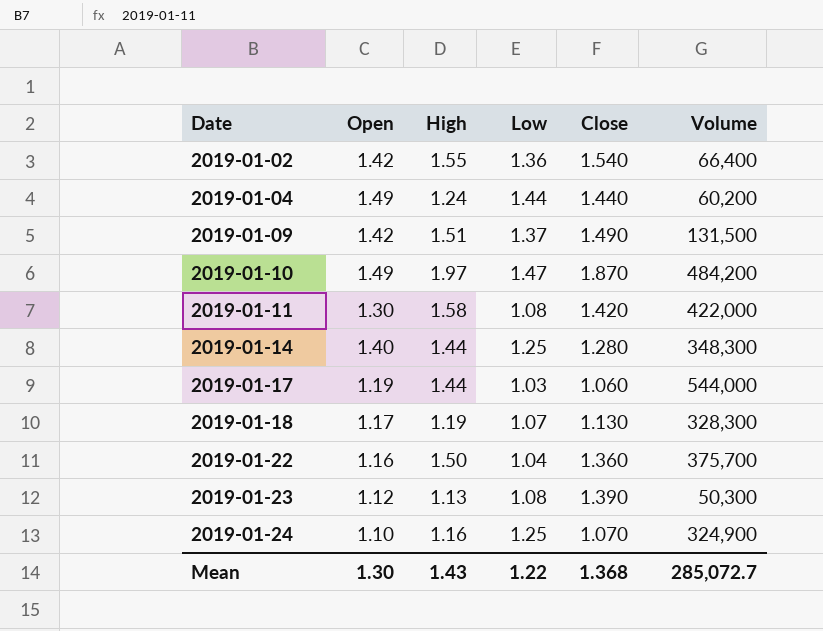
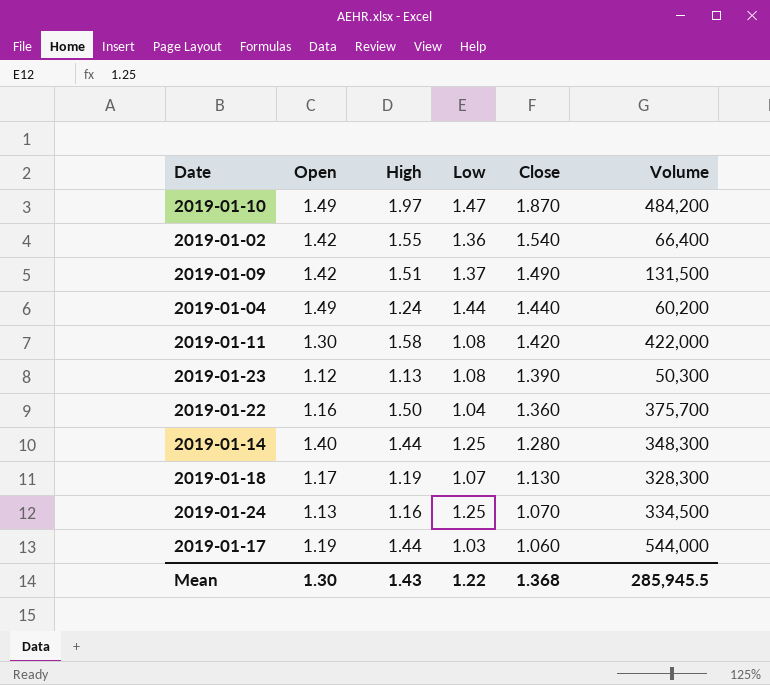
row order: Date ascending -> Close descending
2019-01-24 | Open: 1.10 -> 1.13
2019-01-24 | Volume: 324,900 -> 334,500
Mean | Volume: 285,072.7 -> 285,945.5

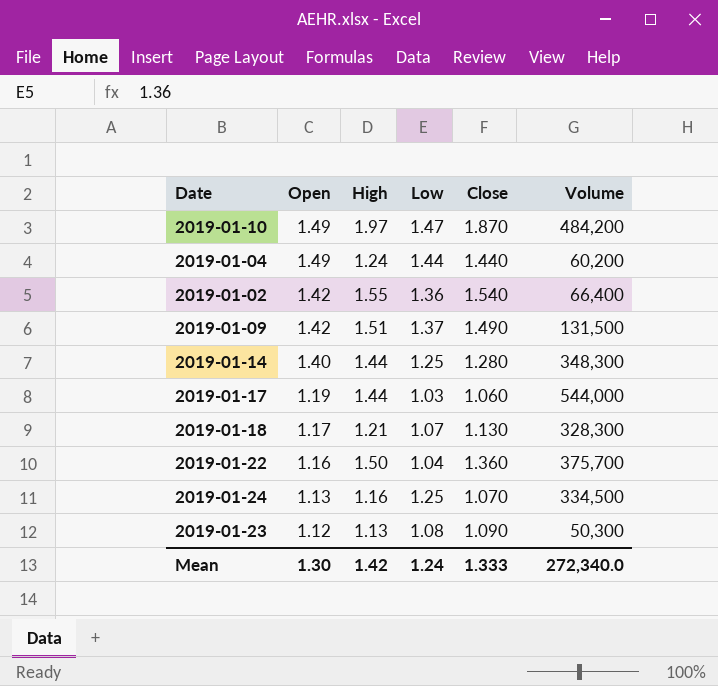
row order: Close descending -> Open descending
row 2019-01-11: 1.30 | 1.58 | 1.08 | 1.420 | 422,000 -> none
2019-01-18 | High: 1.19 -> 1.21
2019-01-23 | Close: 1.390 -> 1.090
Mean | High: 1.43 -> 1.42
Mean | Low: 1.22 -> 1.24
Mean | Close: 1.368 -> 1.333
Mean | Volume: 285,945.5 -> 272,340.0

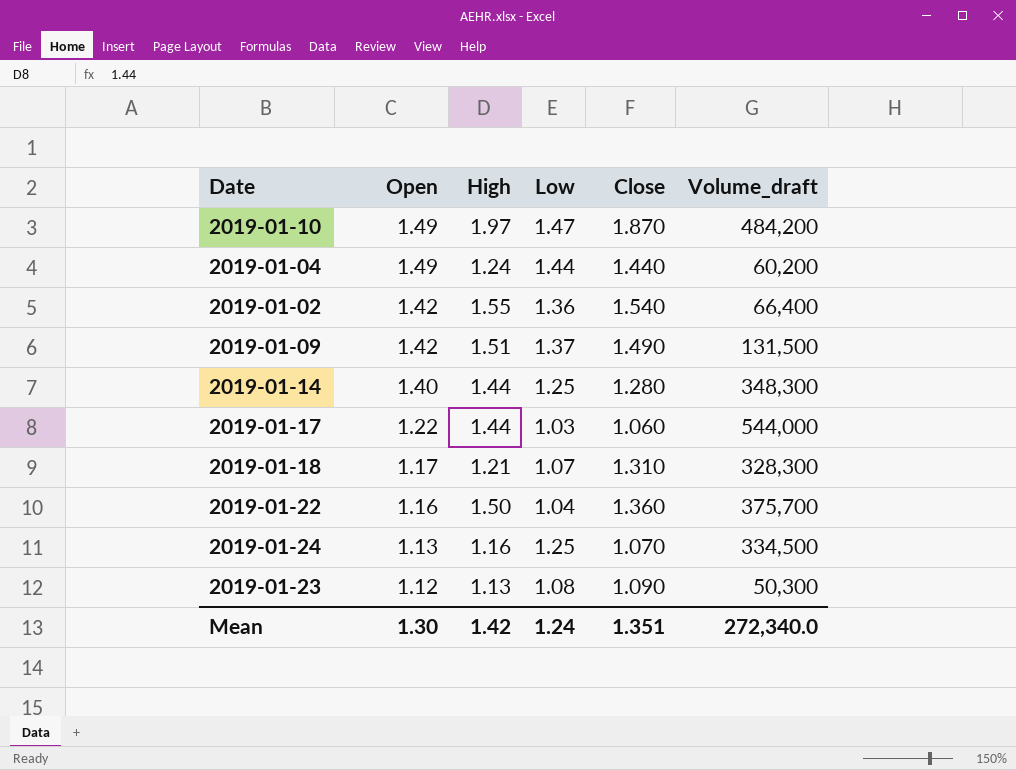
column name: Volume -> Volume_draft
2019-01-17 | Open: 1.19 -> 1.22
2019-01-18 | Close: 1.130 -> 1.310
Mean | Close: 1.333 -> 1.351

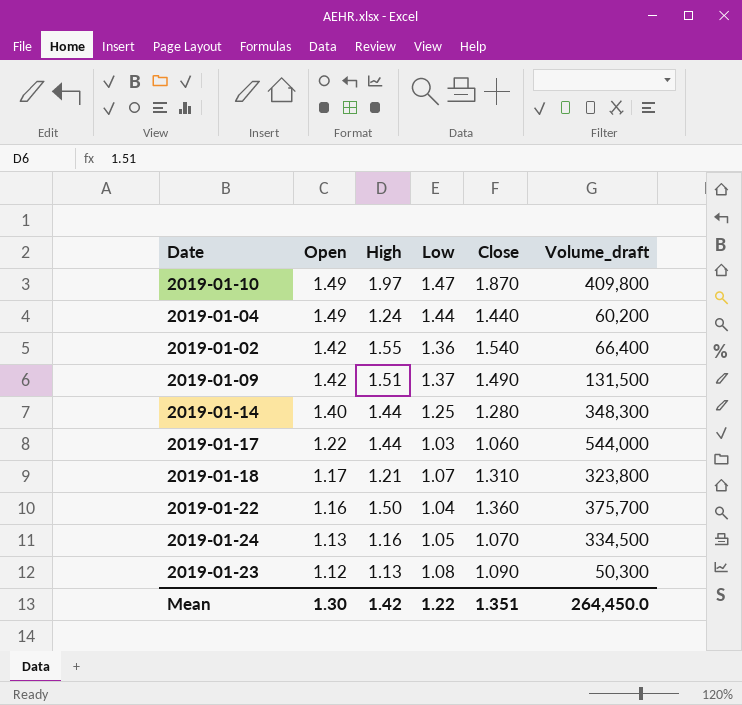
2019-01-10 | Volume_draft: 484,200 -> 409,800
2019-01-18 | Volume_draft: 328,300 -> 323,800
2019-01-24 | Low: 1.25 -> 1.05
Mean | Low: 1.24 -> 1.22
Mean | Volume_draft: 272,340.0 -> 264,450.0

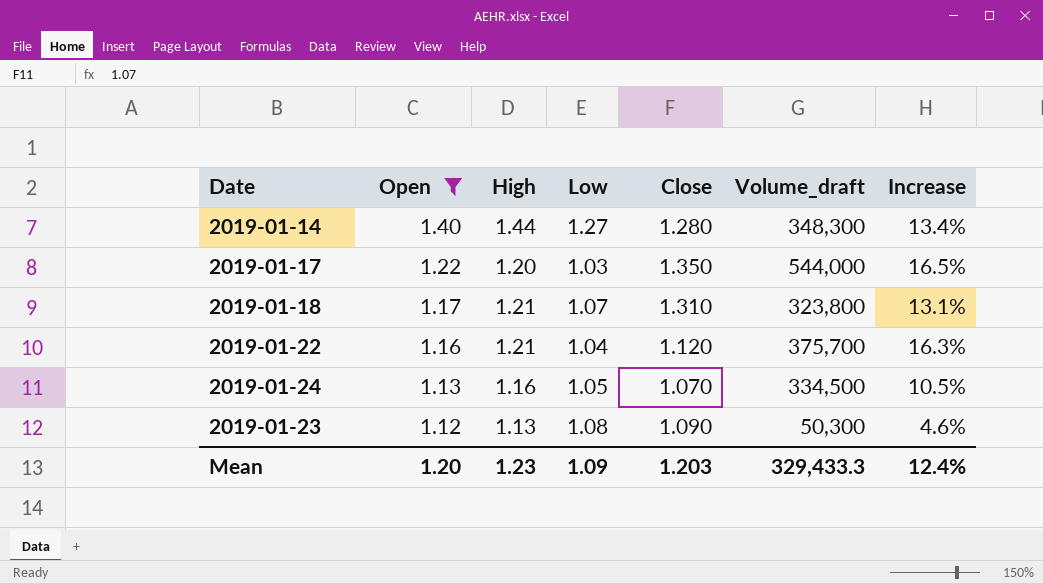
filter: none -> Open <= 1.40
column Increase | formula: none -> ([High] - [Low]) / [Low]
2019-01-14 | Low: 1.25 -> 1.27
2019-01-17 | High: 1.44 -> 1.20
2019-01-17 | Close: 1.060 -> 1.350
2019-01-22 | High: 1.50 -> 1.21
2019-01-22 | Close: 1.360 -> 1.120
Mean | Open: 1.30 -> 1.20
Mean | High: 1.42 -> 1.23
Mean | Low: 1.22 -> 1.09
Mean | Close: 1.351 -> 1.203
Mean | Volume_draft: 264,450.0 -> 329,433.3

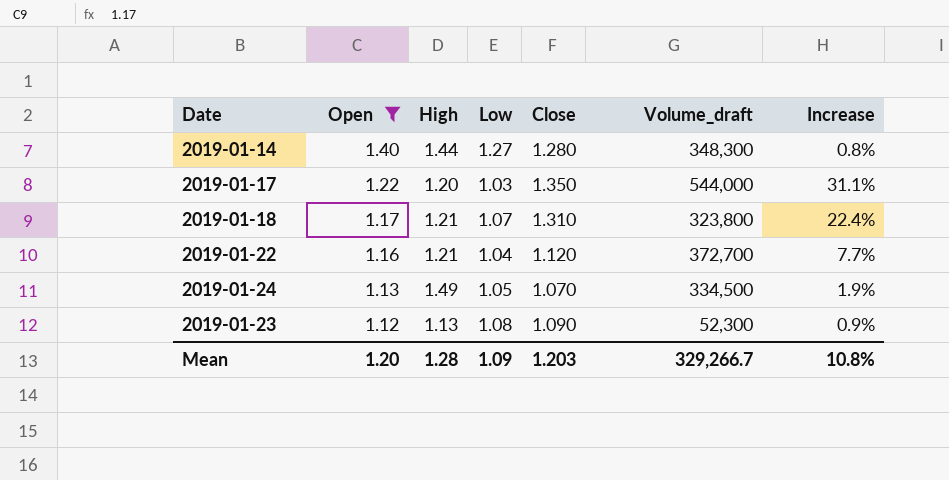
column Increase | formula: ([High] - [Low]) / [Low] -> ([Close] - [Low]) / [Low]
2019-01-22 | Volume_draft: 375,700 -> 372,700
2019-01-24 | High: 1.16 -> 1.49
2019-01-23 | Volume_draft: 50,300 -> 52,300
Mean | High: 1.23 -> 1.28
Mean | Volume_draft: 329,433.3 -> 329,266.7
Mean | Increase: 12.4% -> 10.8%

